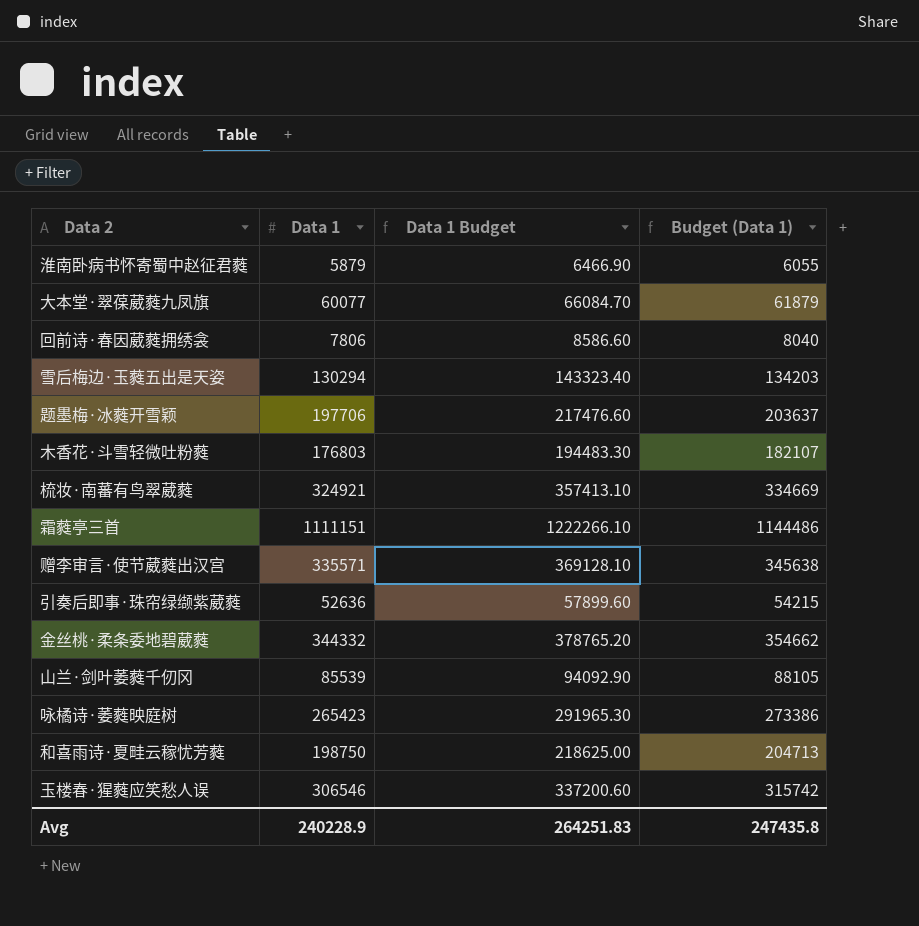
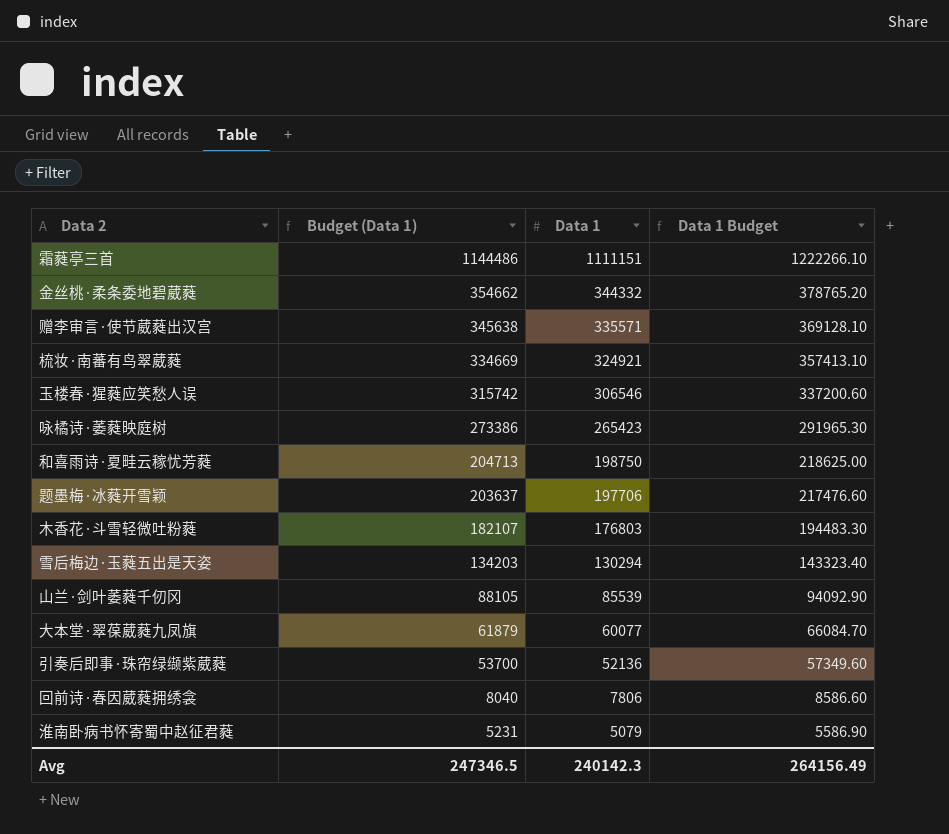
row order: none -> Budget (Data 1) descending
column Budget (Data 1) | position: 4 -> 2
引奏后即事·珠帘绿缬紫葳蕤 | Budget (Data 1): 54215 -> 53700
引奏后即事·珠帘绿缬紫葳蕤 | Data 1: 52636 -> 52136
引奏后即事·珠帘绿缬紫葳蕤 | Data 1 Budget: 57899.60 -> 57349.60
淮南卧病书怀寄蜀中赵征君蕤 | Budget (Data 1): 6055 -> 5231
淮南卧病书怀寄蜀中赵征君蕤 | Data 1: 5879 -> 5079
淮南卧病书怀寄蜀中赵征君蕤 | Data 1 Budget: 6466.90 -> 5586.90
Avg | Budget (Data 1): 247435.8 -> 247346.5
Avg | Data 1: 240228.9 -> 240142.3
Avg | Data 1 Budget: 264251.83 -> 264156.49

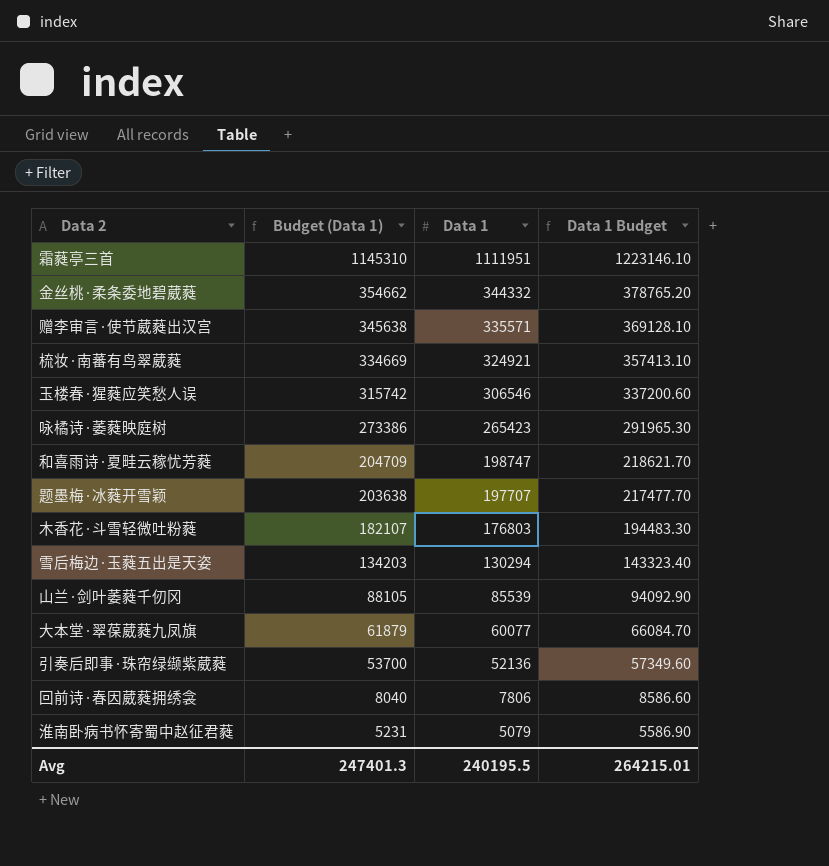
霜蕤亭三首 | Budget (Data 1): 1144486 -> 1145310
霜蕤亭三首 | Data 1: 1111151 -> 1111951
霜蕤亭三首 | Data 1 Budget: 1222266.10 -> 1223146.10
和喜雨诗·夏畦云稼忧芳蕤 | Budget (Data 1): 204713 -> 204709
和喜雨诗·夏畦云稼忧芳蕤 | Data 1: 198750 -> 198747
和喜雨诗·夏畦云稼忧芳蕤 | Data 1 Budget: 218625.00 -> 218621.70
题墨梅·冰蕤开雪颖 | Budget (Data 1): 203637 -> 203638
题墨梅·冰蕤开雪颖 | Data 1: 197706 -> 197707
题墨梅·冰蕤开雪颖 | Data 1 Budget: 217476.60 -> 217477.70
Avg | Budget (Data 1): 247346.5 -> 247401.3
Avg | Data 1: 240142.3 -> 240195.5
Avg | Data 1 Budget: 264156.49 -> 264215.01

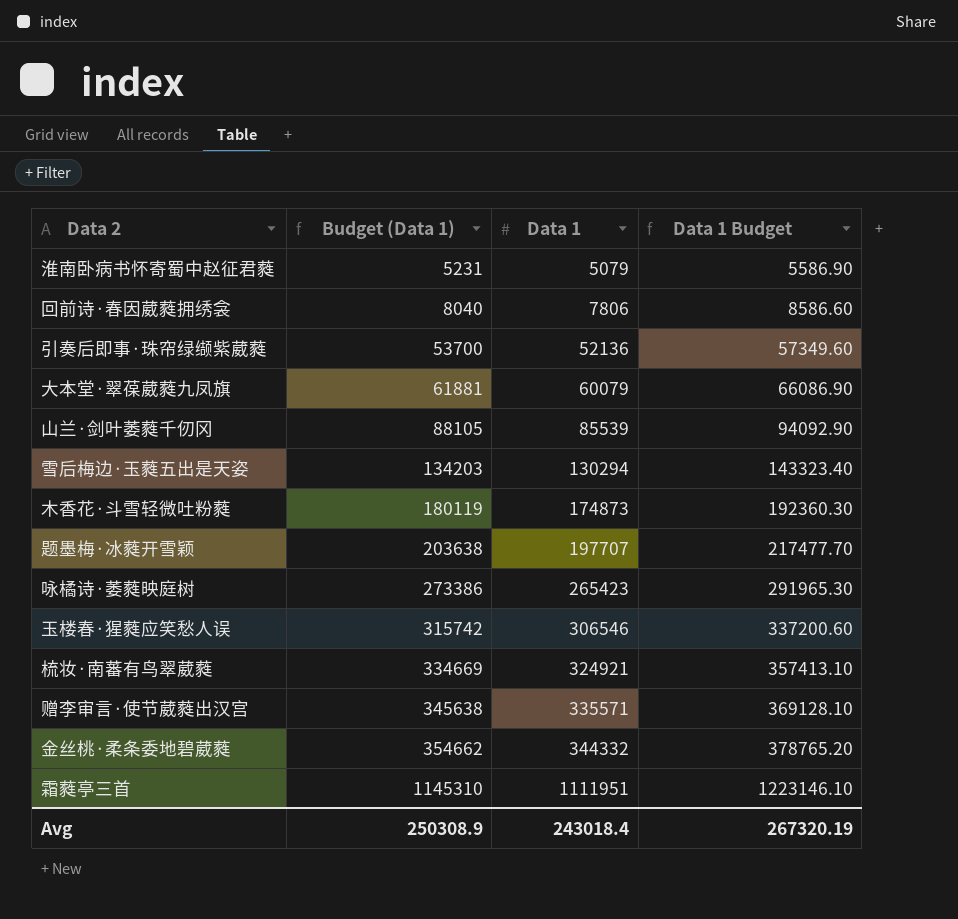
row order: Budget (Data 1) descending -> Budget (Data 1) ascending
row 和喜雨诗·夏畦云稼忧芳蕤: 204709 | 198747 | 218621.70 -> none
大本堂·翠葆葳蕤九凤旗 | Budget (Data 1): 61879 -> 61881
大本堂·翠葆葳蕤九凤旗 | Data 1: 60077 -> 60079
大本堂·翠葆葳蕤九凤旗 | Data 1 Budget: 66084.70 -> 66086.90
木香花·斗雪轻微吐粉蕤 | Budget (Data 1): 182107 -> 180119
木香花·斗雪轻微吐粉蕤 | Data 1: 176803 -> 174873
木香花·斗雪轻微吐粉蕤 | Data 1 Budget: 194483.30 -> 192360.30
Avg | Budget (Data 1): 247401.3 -> 250308.9
Avg | Data 1: 240195.5 -> 243018.4
Avg | Data 1 Budget: 264215.01 -> 267320.19

